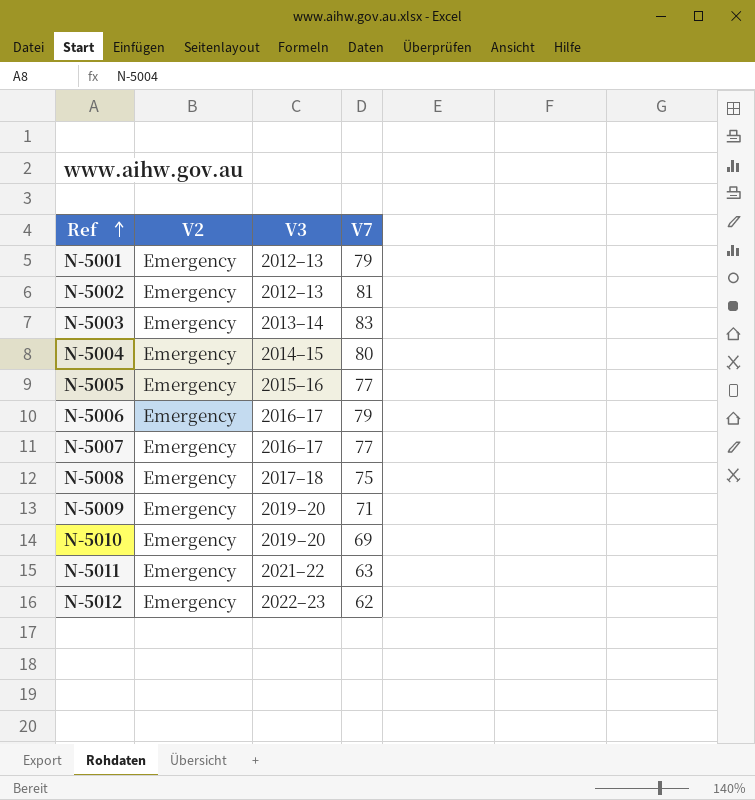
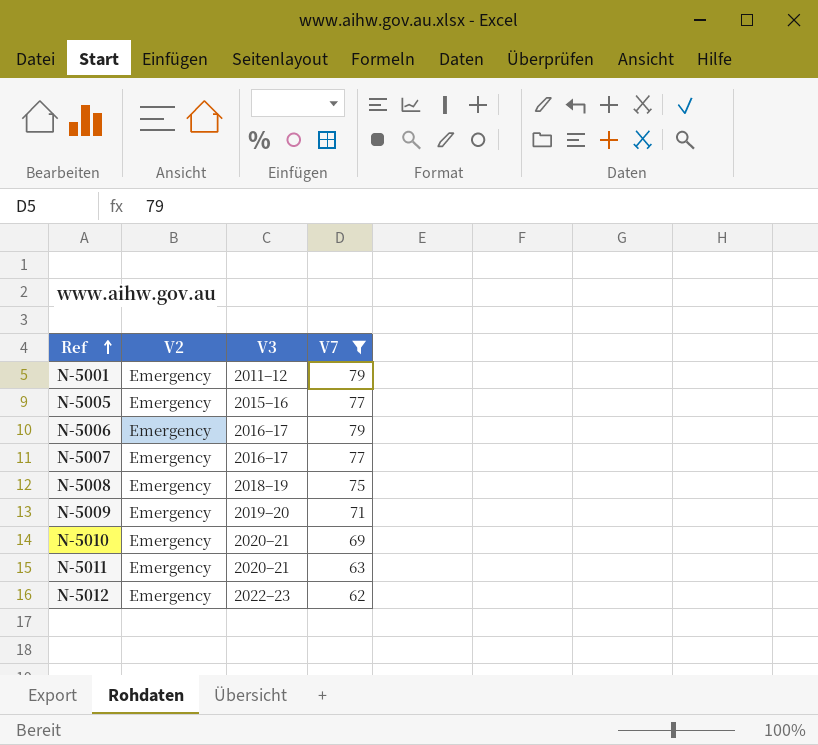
filter: none -> V7 <= 79
N-5001 | V3: 2012–13 -> 2011–12
N-5008 | V3: 2017–18 -> 2018–19
N-5010 | V3: 2019–20 -> 2020–21
N-5011 | V3: 2021–22 -> 2020–21

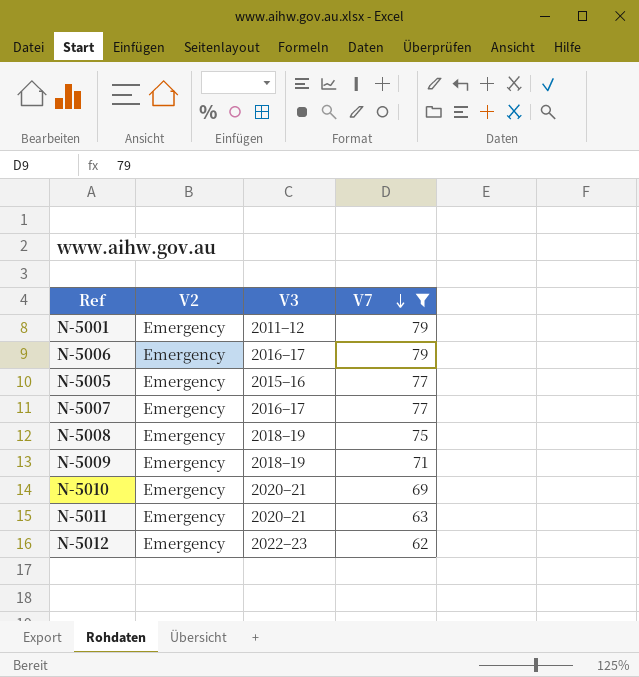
row order: Ref ascending -> V7 descending
N-5009 | V3: 2019–20 -> 2018–19

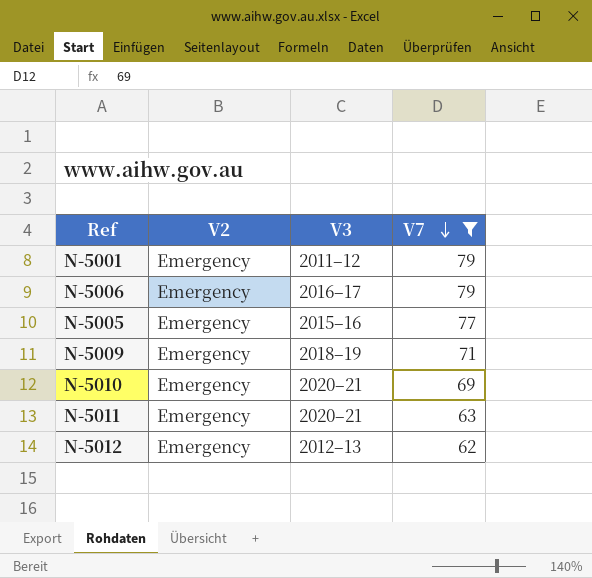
row N-5007: Emergency | 2016–17 | 77 -> none
row N-5008: Emergency | 2018–19 | 75 -> none
N-5012 | V3: 2022–23 -> 2012–13

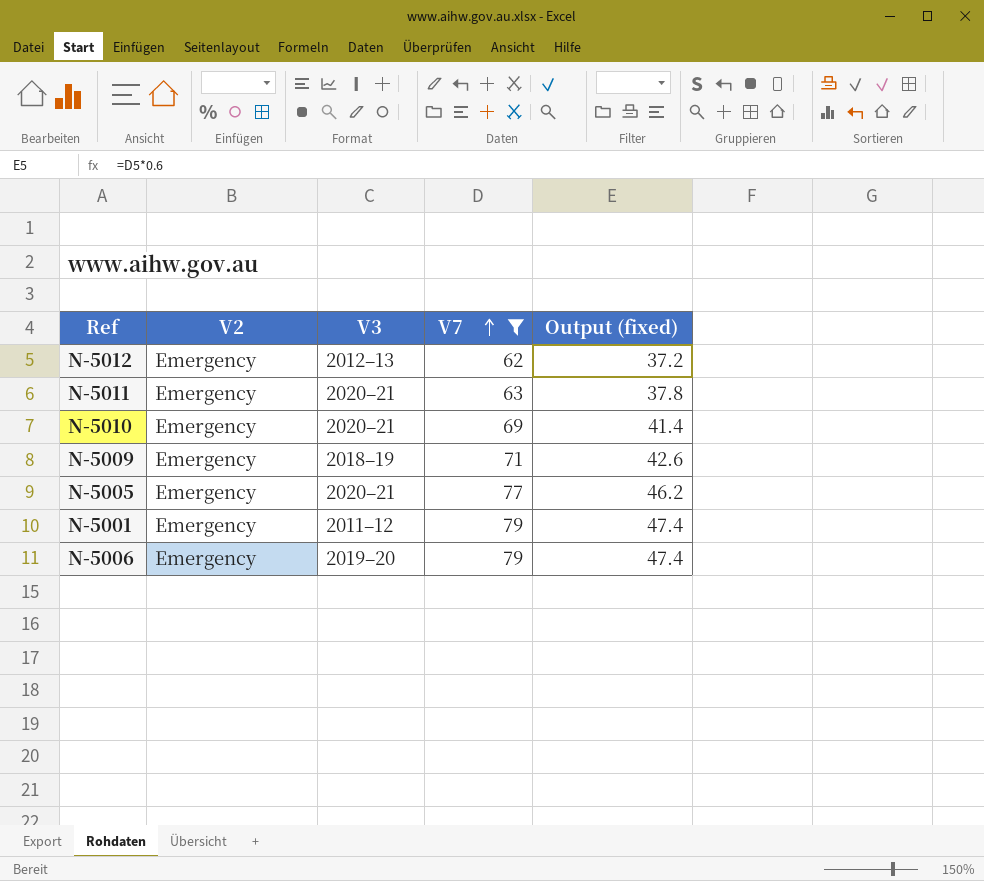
row order: V7 descending -> V7 ascending
column Output (fixed) | formula: none -> [V7] * 0.6
N-5005 | V3: 2015–16 -> 2020–21
N-5006 | V3: 2016–17 -> 2019–20

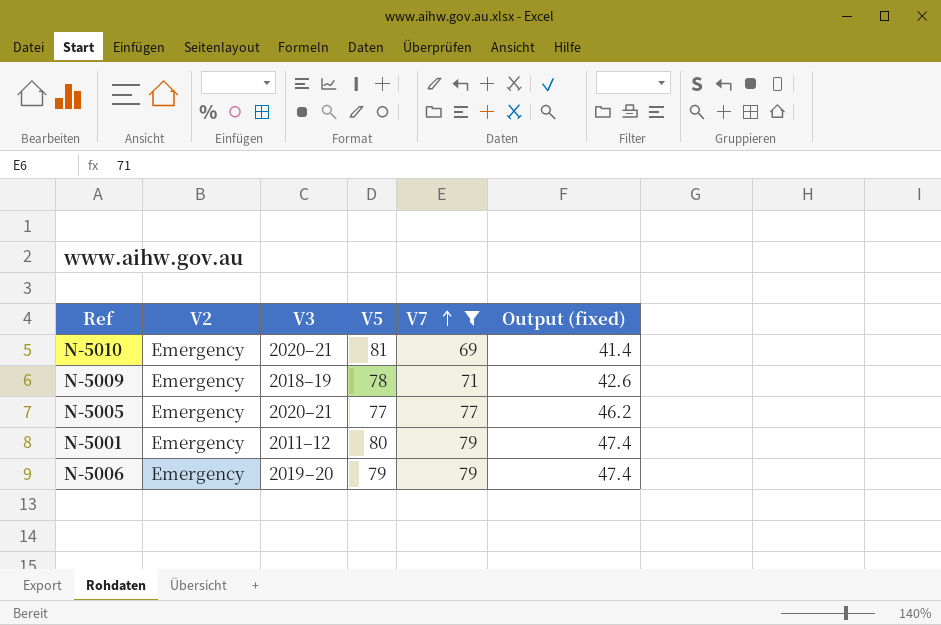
column V5 | position: none -> 4
row N-5012: Emergency | 2012–13 | 62 | 37.2 -> none
row N-5011: Emergency | 2020–21 | 63 | 37.8 -> none

